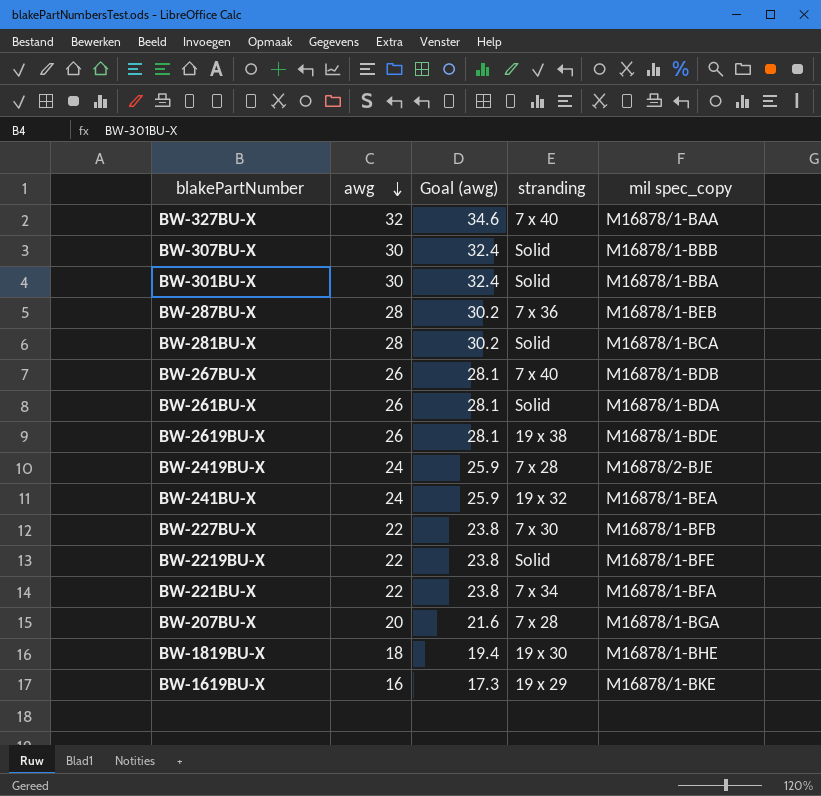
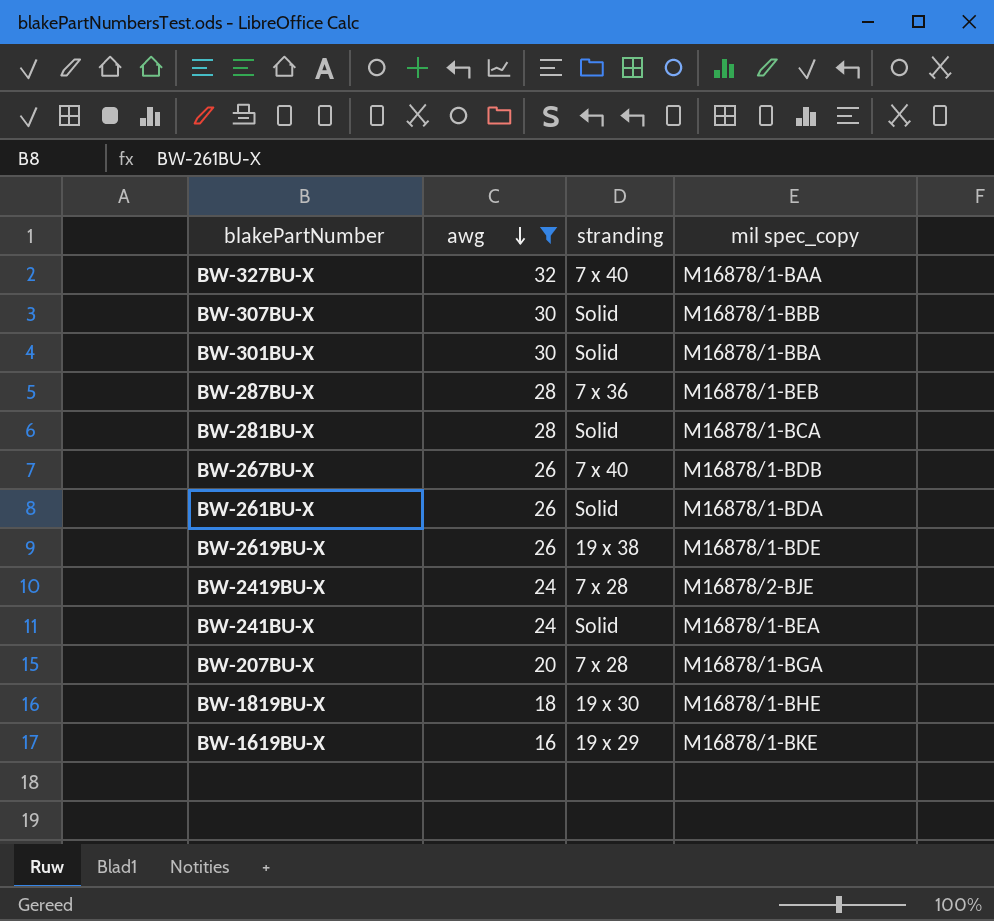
filter: none -> awg != 22
column Goal (awg) | formula: [awg] * 1.08 -> none
BW-241BU-X | stranding: 19 x 32 -> Solid

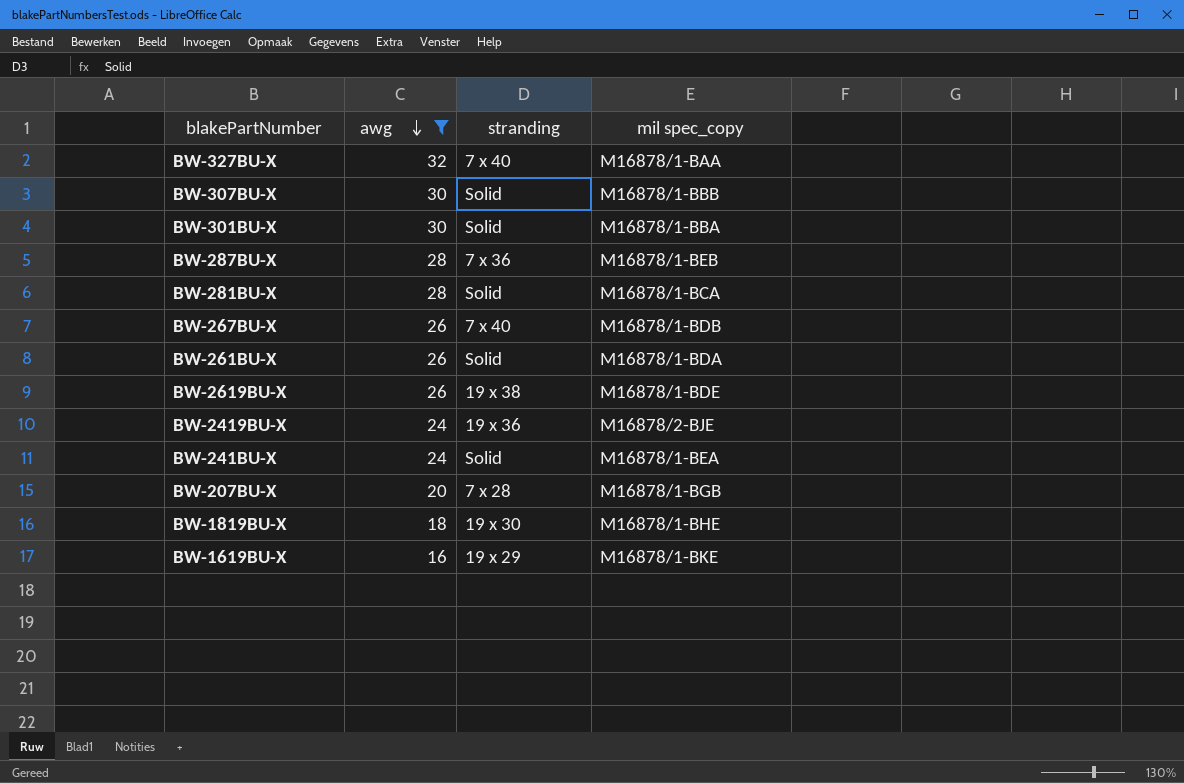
BW-2419BU-X | stranding: 7 x 28 -> 19 x 36
BW-207BU-X | mil spec_copy: M16878/1-BGA -> M16878/1-BGB

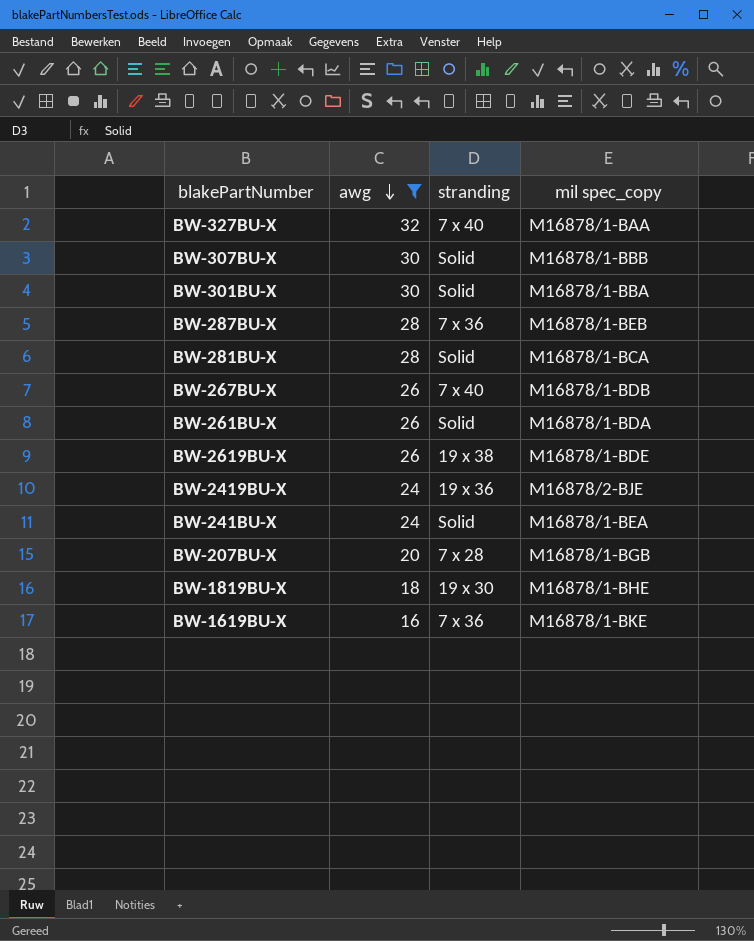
BW-1619BU-X | stranding: 19 x 29 -> 7 x 36

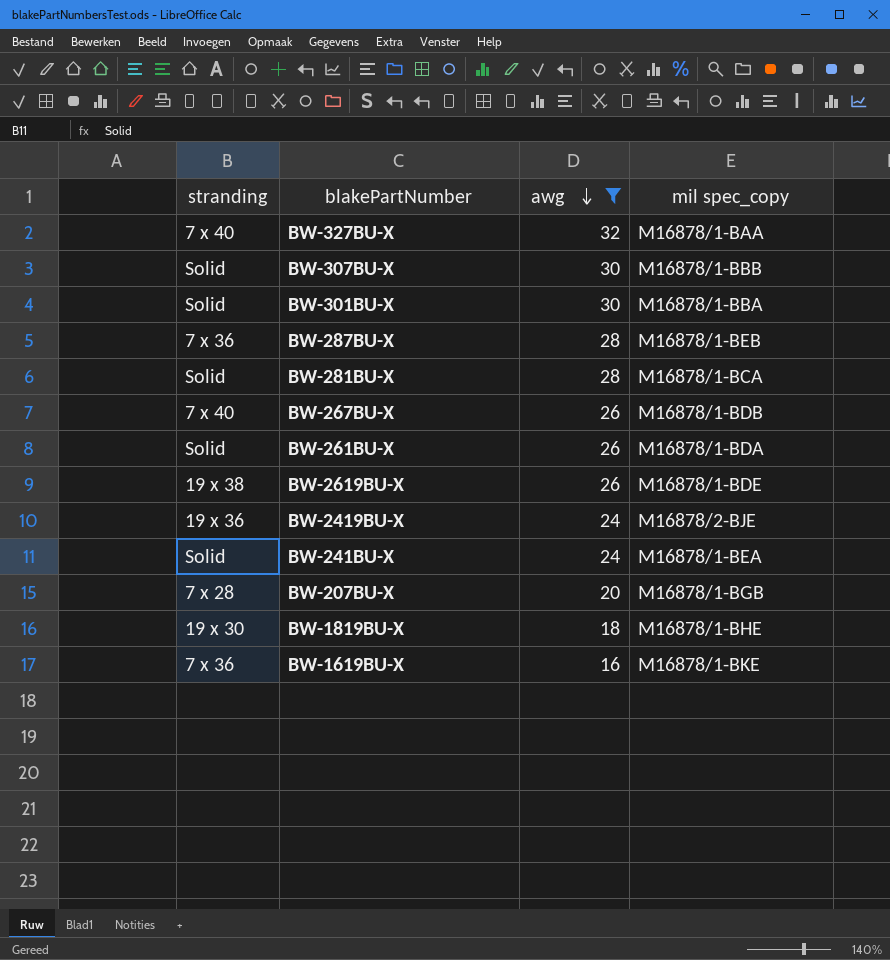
column stranding | position: 3 -> 1

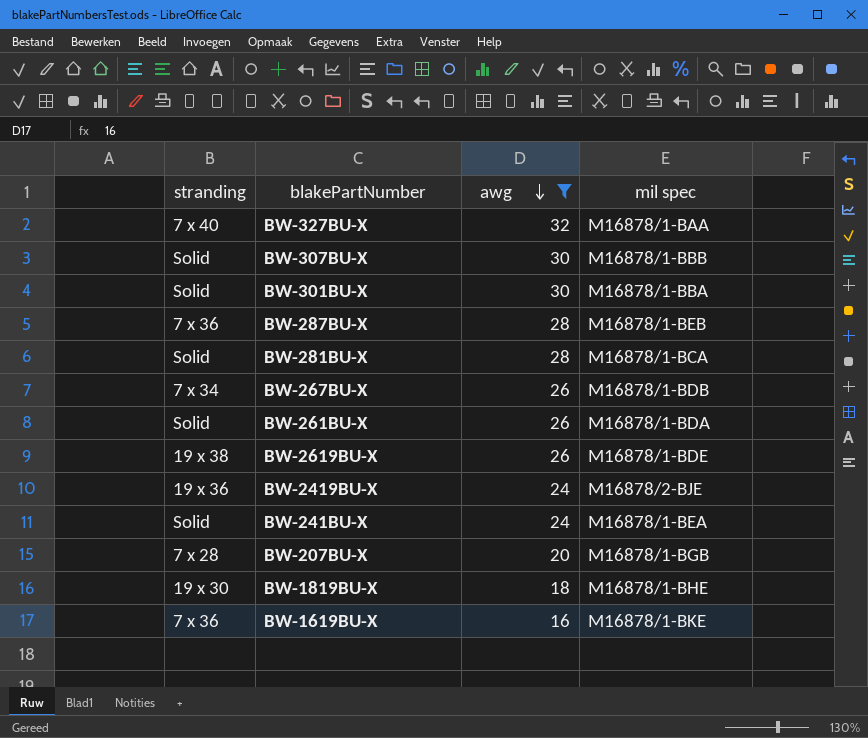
column name: mil spec_copy -> mil spec
BW-267BU-X | stranding: 7 x 40 -> 7 x 34

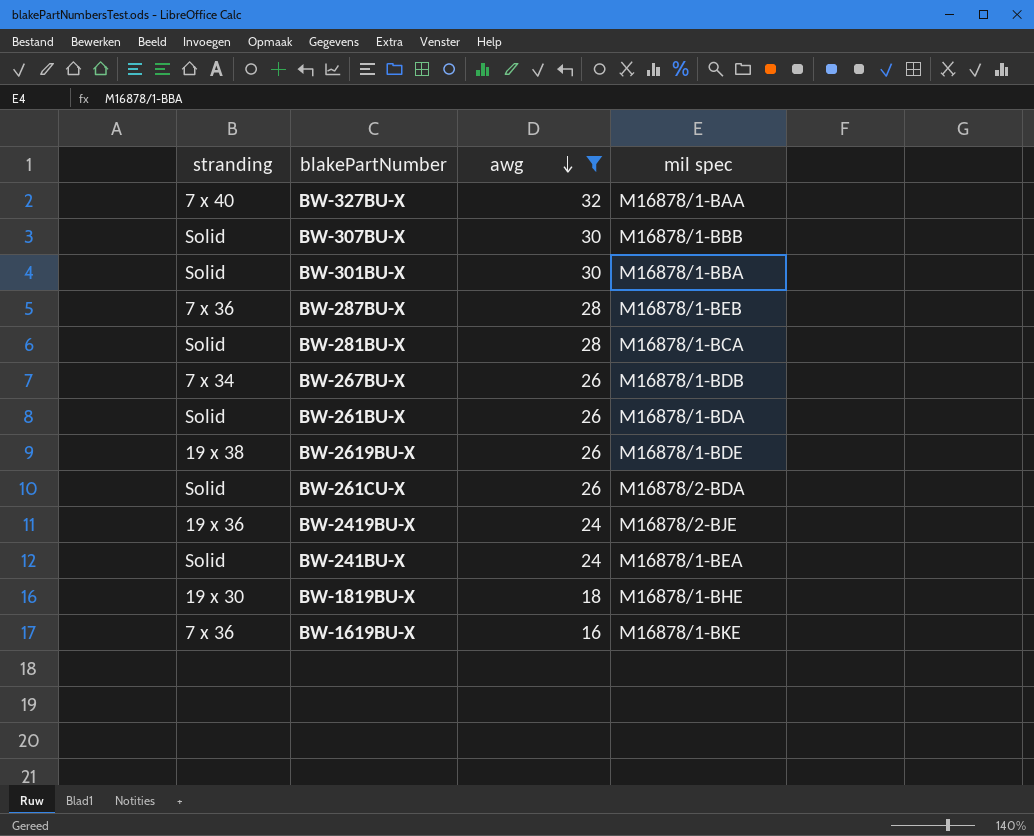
row BW-207BU-X: 7 x 28 | 20 | M16878/1-BGB -> none
row BW-261CU-X: none -> Solid | 26 | M16878/2-BDA

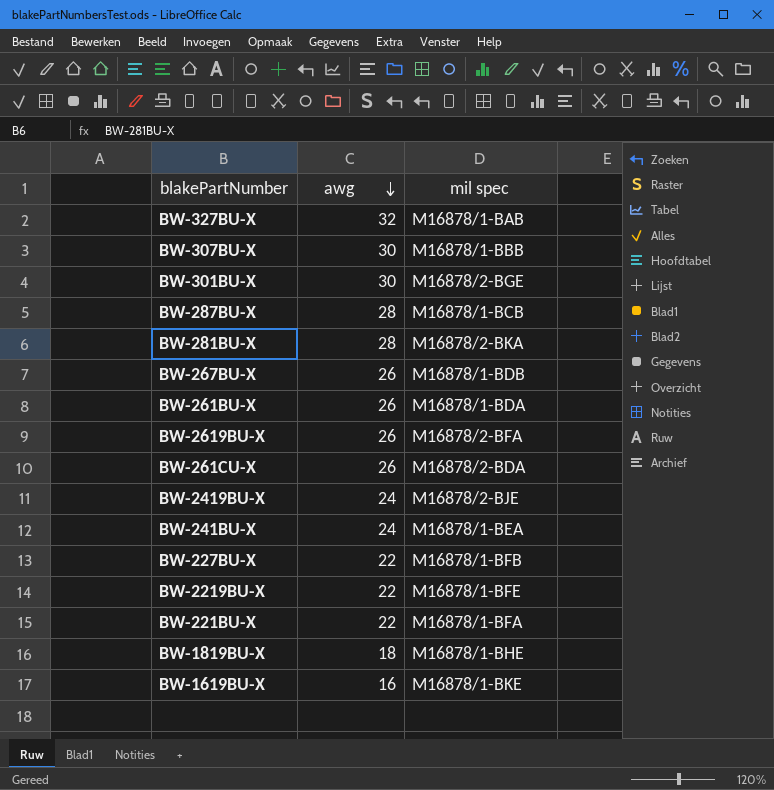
filter: awg != 22 -> none
column stranding | position: 1 -> none
BW-327BU-X | mil spec: M16878/1-BAA -> M16878/1-BAB
BW-301BU-X | mil spec: M16878/1-BBA -> M16878/2-BGE
BW-287BU-X | mil spec: M16878/1-BEB -> M16878/1-BCB
BW-281BU-X | mil spec: M16878/1-BCA -> M16878/2-BKA
BW-2619BU-X | mil spec: M16878/1-BDE -> M16878/2-BFA

